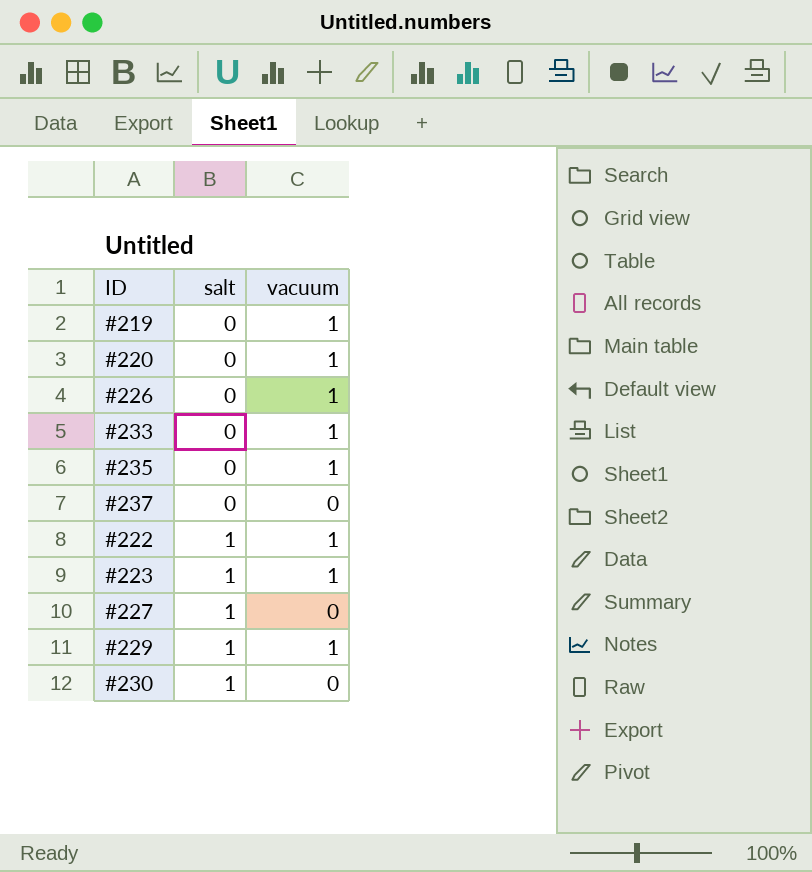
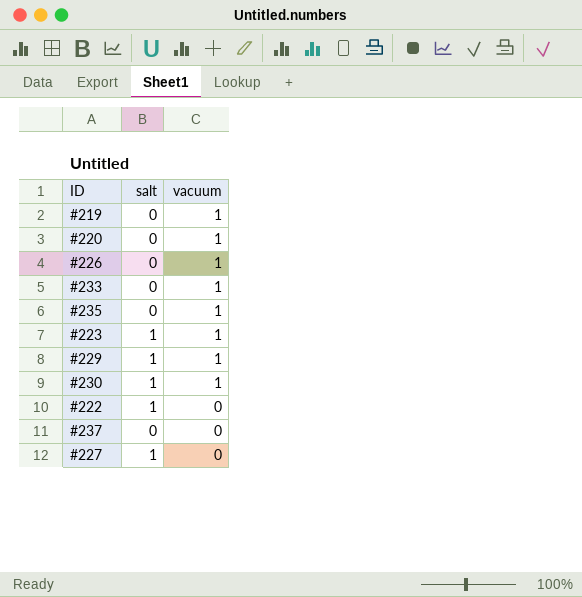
row order: salt ascending -> vacuum descending
#230 | vacuum: 0 -> 1
#222 | vacuum: 1 -> 0

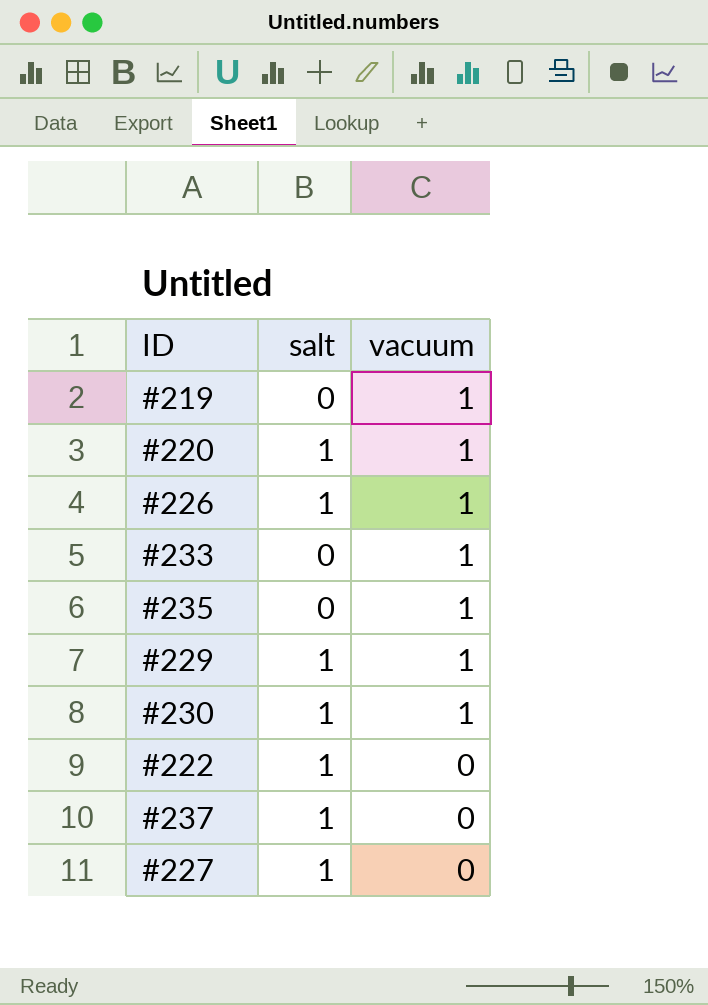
row #223: 1 | 1 -> none
#220 | salt: 0 -> 1
#226 | salt: 0 -> 1
#237 | salt: 0 -> 1

